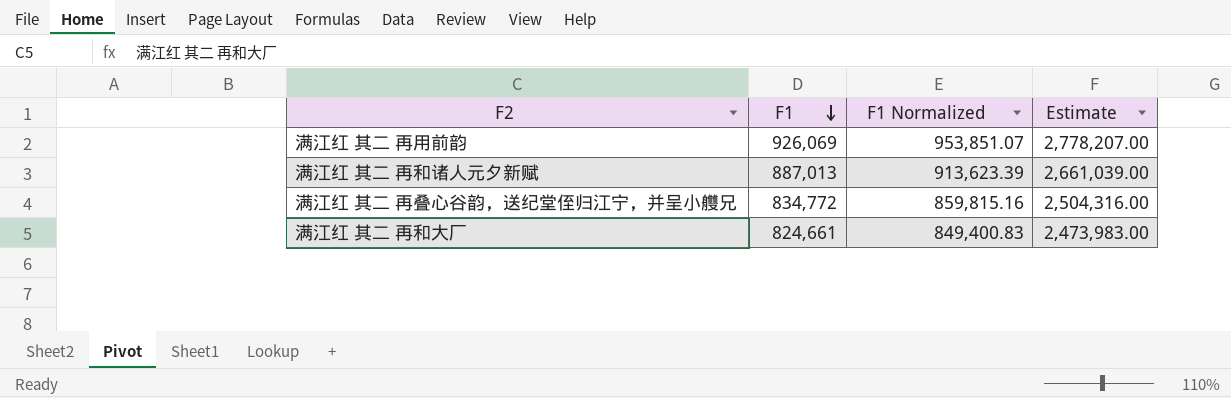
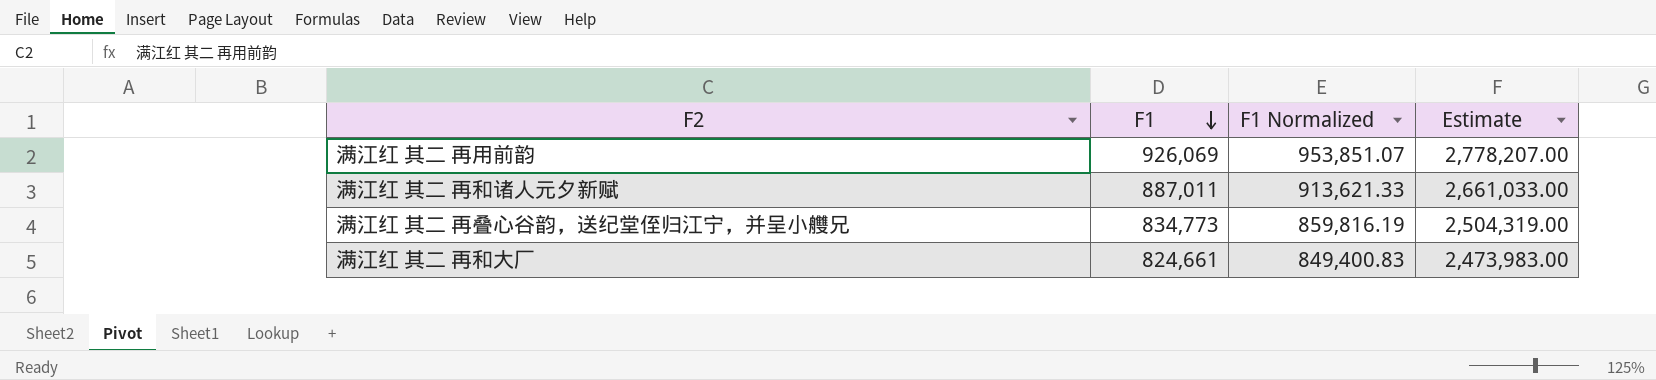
满江红 其二 再和诸人元夕新赋 | F1: 887,013 -> 887,011
满江红 其二 再和诸人元夕新赋 | F1 Normalized: 913,623.39 -> 913,621.33
满江红 其二 再和诸人元夕新赋 | Estimate: 2,661,039.00 -> 2,661,033.00
满江红 其二 再叠心谷韵，送纪堂侄归江宁，并呈小艭兄 | F1: 834,772 -> 834,773
满江红 其二 再叠心谷韵，送纪堂侄归江宁，并呈小艭兄 | F1 Normalized: 859,815.16 -> 859,816.19
满江红 其二 再叠心谷韵，送纪堂侄归江宁，并呈小艭兄 | Estimate: 2,504,316.00 -> 2,504,319.00

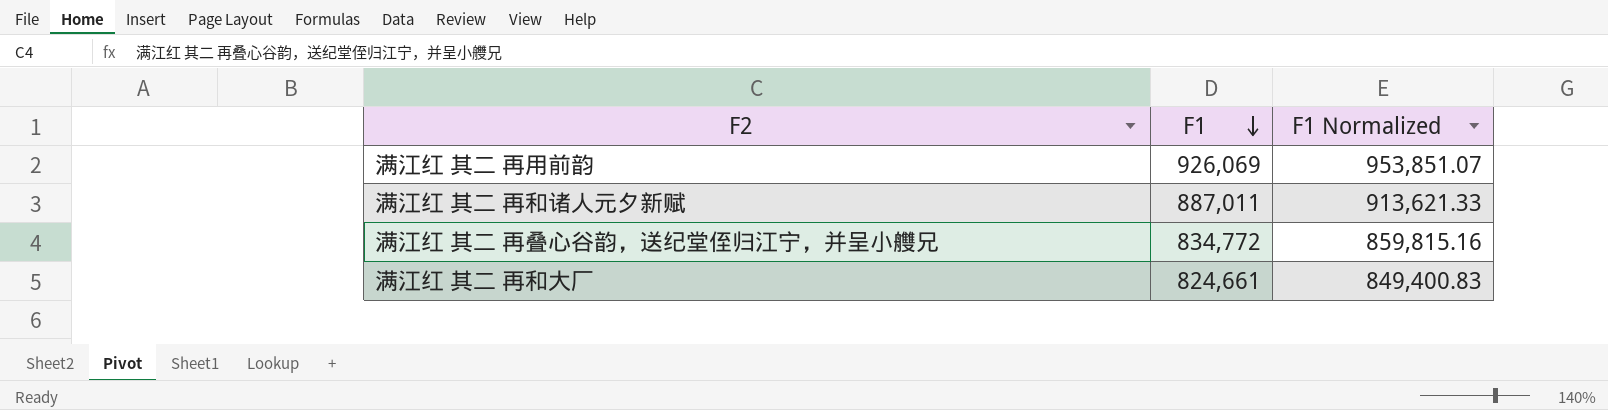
column Estimate | formula: [F1] * 3 -> none
满江红 其二 再叠心谷韵，送纪堂侄归江宁，并呈小艭兄 | F1: 834,773 -> 834,772
满江红 其二 再叠心谷韵，送纪堂侄归江宁，并呈小艭兄 | F1 Normalized: 859,816.19 -> 859,815.16

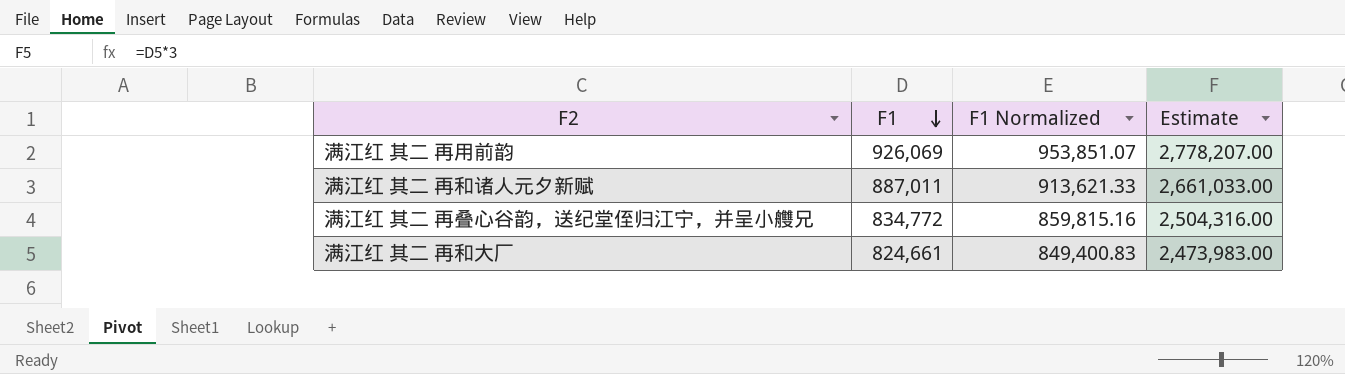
column Estimate | formula: none -> [F1] * 3

